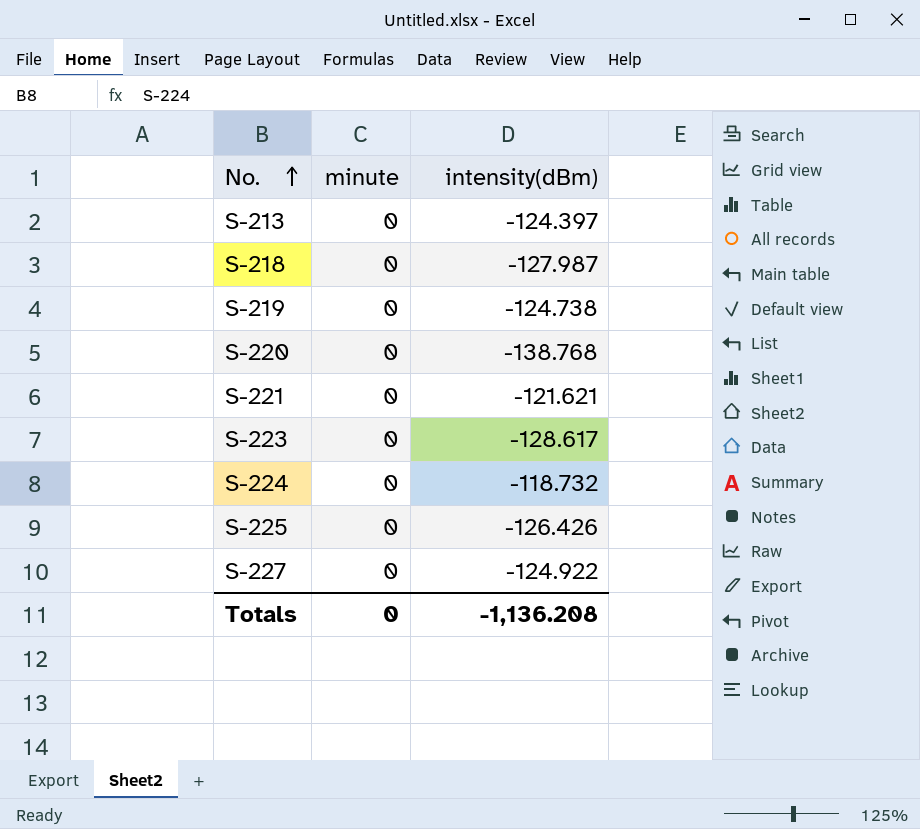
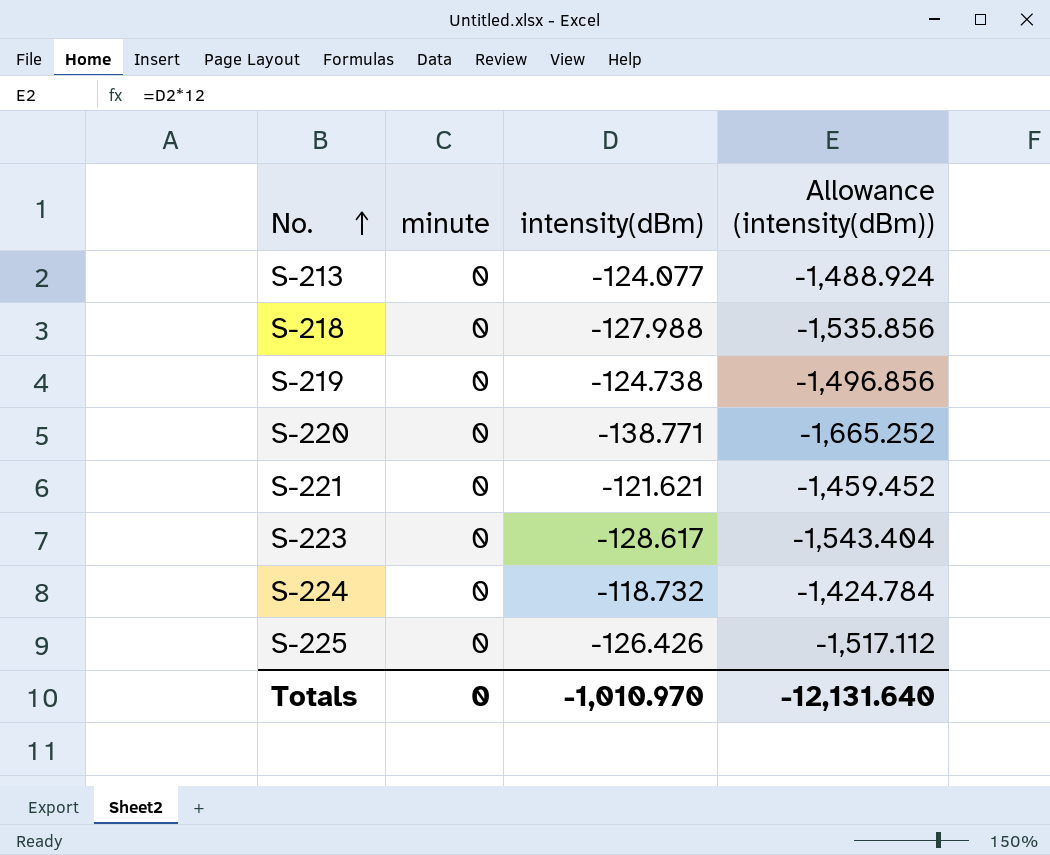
column Allowance (intensity(dBm)) | formula: none -> [intensity(dBm)] * 12
row S-227: 0 | -124.922 -> none
S-213 | intensity(dBm): -124.397 -> -124.077
S-218 | intensity(dBm): -127.987 -> -127.988
S-220 | intensity(dBm): -138.768 -> -138.771
Totals | intensity(dBm): -1,136.208 -> -1,010.970

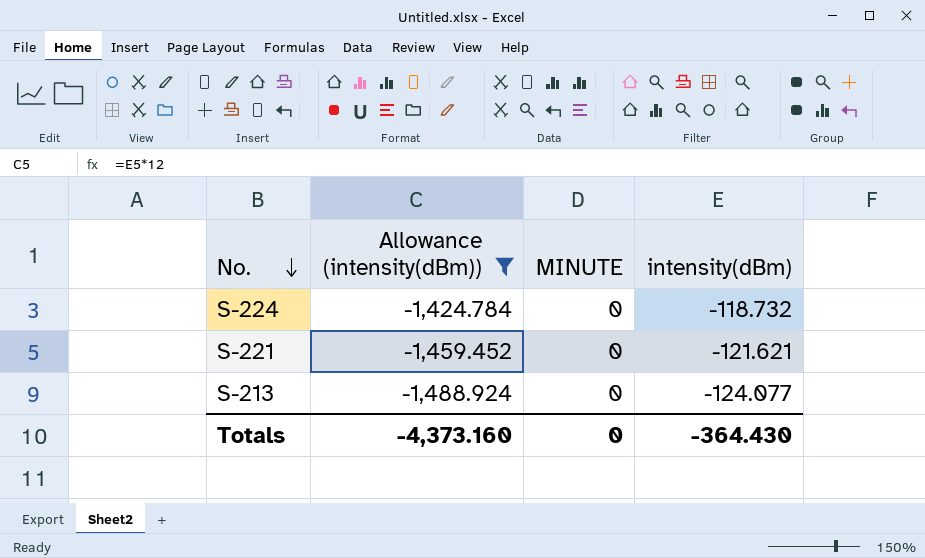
filter: none -> Allowance (intensity(dBm)) >= -1,488.924
row order: No. ascending -> No. descending
column Allowance (intensity(dBm)) | position: 4 -> 2
column name: minute -> MINUTE
Totals | Allowance (intensity(dBm)): -12,131.640 -> -4,373.160
Totals | intensity(dBm): -1,010.970 -> -364.430

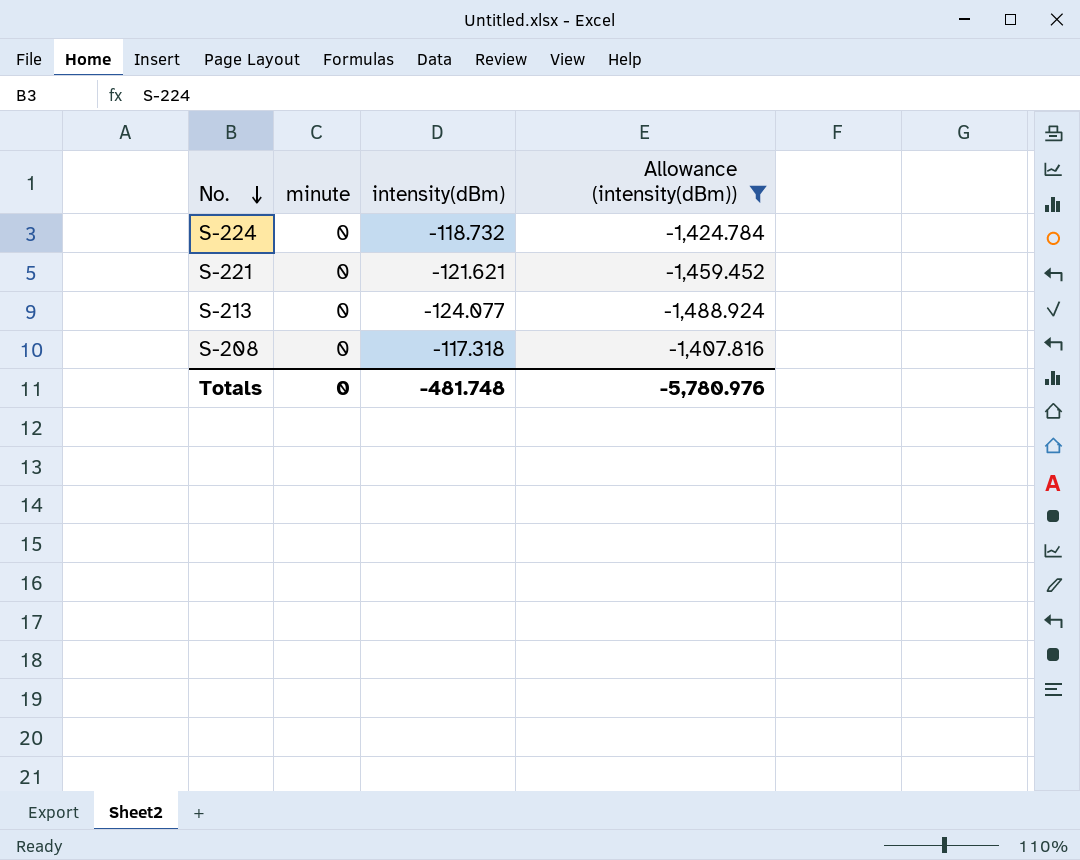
column name: MINUTE -> minute
column Allowance (intensity(dBm)) | position: 2 -> 4
row S-208: none -> 0 | -117.318 | -1,407.816
Totals | intensity(dBm): -364.430 -> -481.748
Totals | Allowance (intensity(dBm)): -4,373.160 -> -5,780.976

